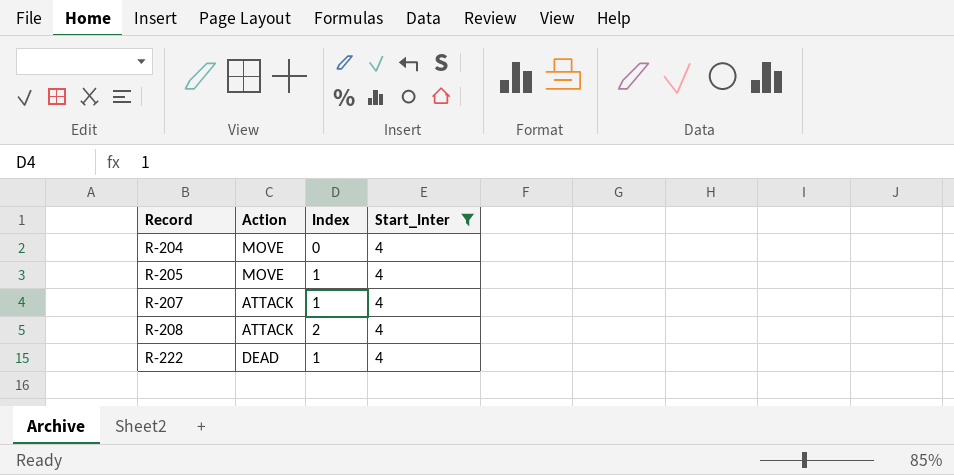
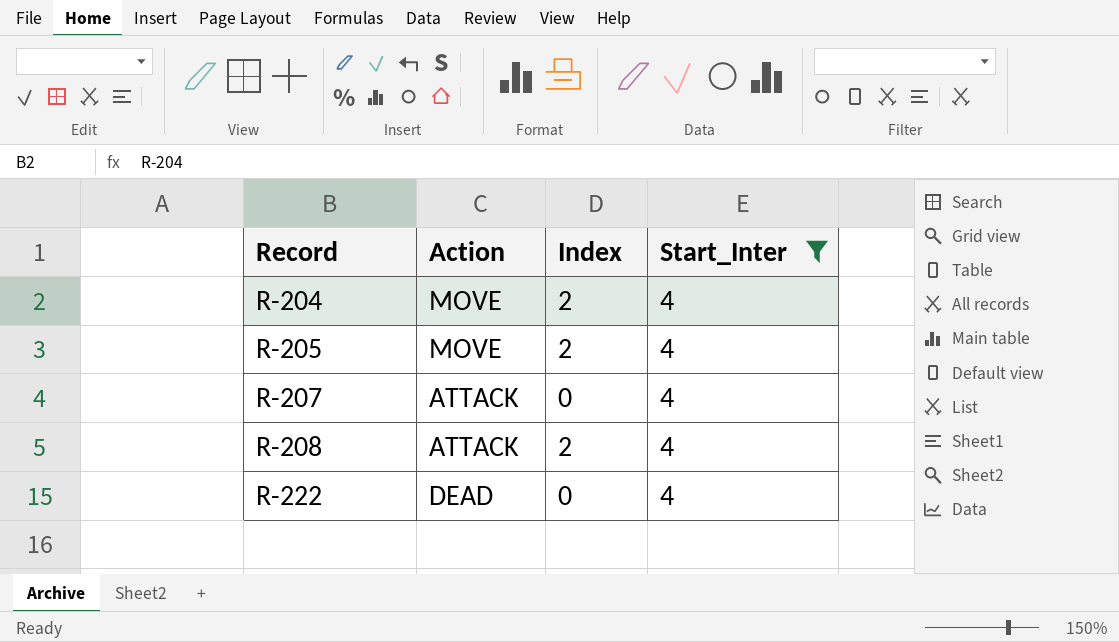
R-204 | Index: 0 -> 2
R-205 | Index: 1 -> 2
R-207 | Index: 1 -> 0
R-222 | Index: 1 -> 0

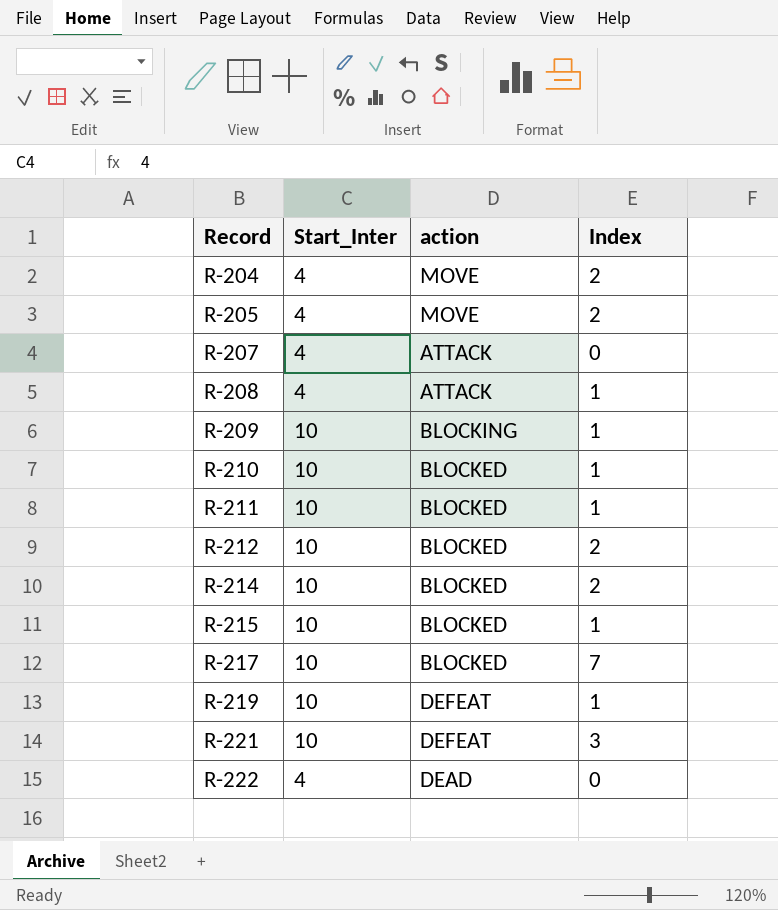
filter: Start_Inter = 4 -> none
column Start_Inter | position: 4 -> 2
column name: Action -> action
R-208 | Index: 2 -> 1

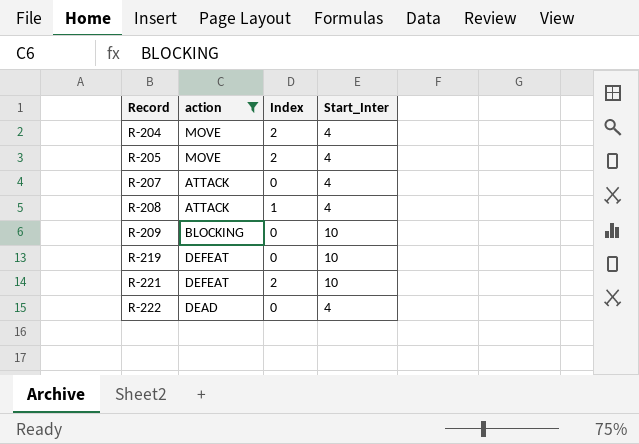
filter: none -> action != BLOCKED
column Start_Inter | position: 2 -> 4
R-209 | Index: 1 -> 0
R-219 | Index: 1 -> 0
R-221 | Index: 3 -> 2

